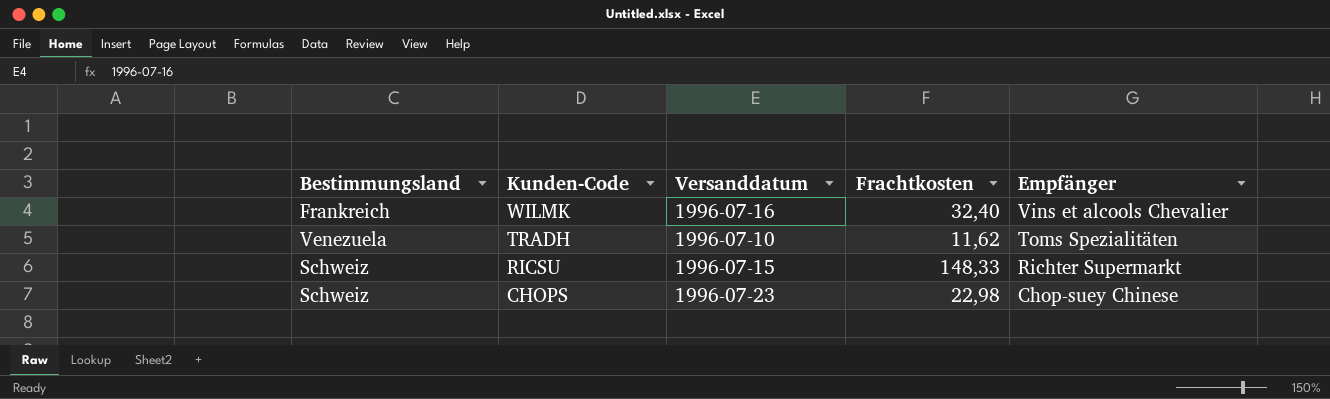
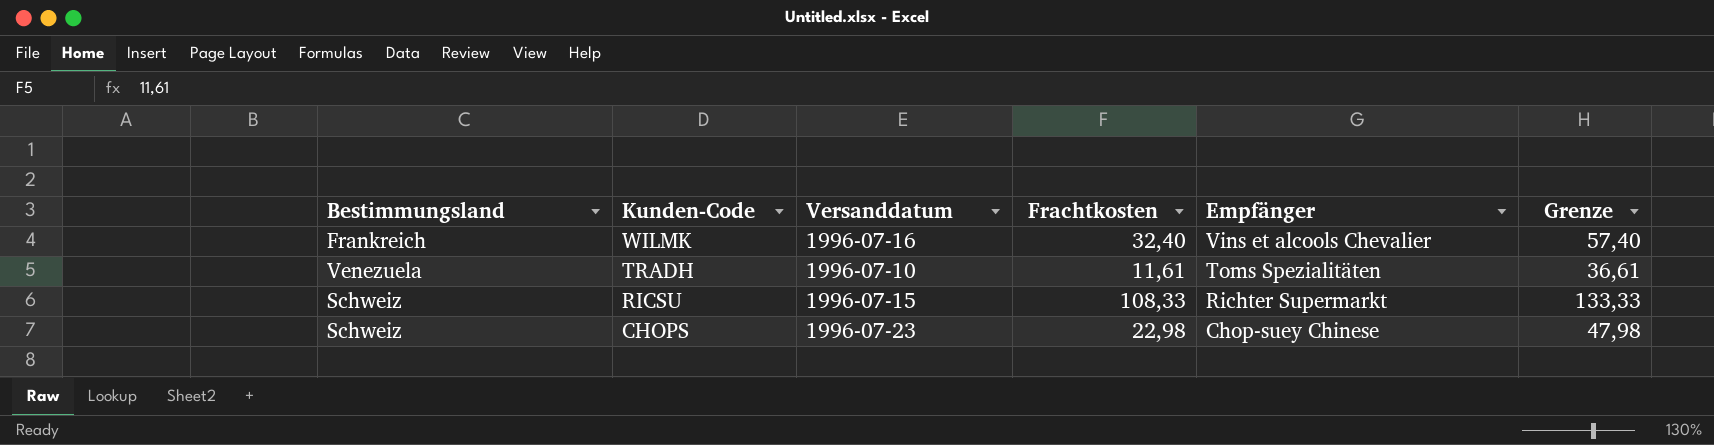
column Grenze | formula: none -> [Frachtkosten] + 25
TRADH | Frachtkosten: 11,62 -> 11,61
RICSU | Frachtkosten: 148,33 -> 108,33

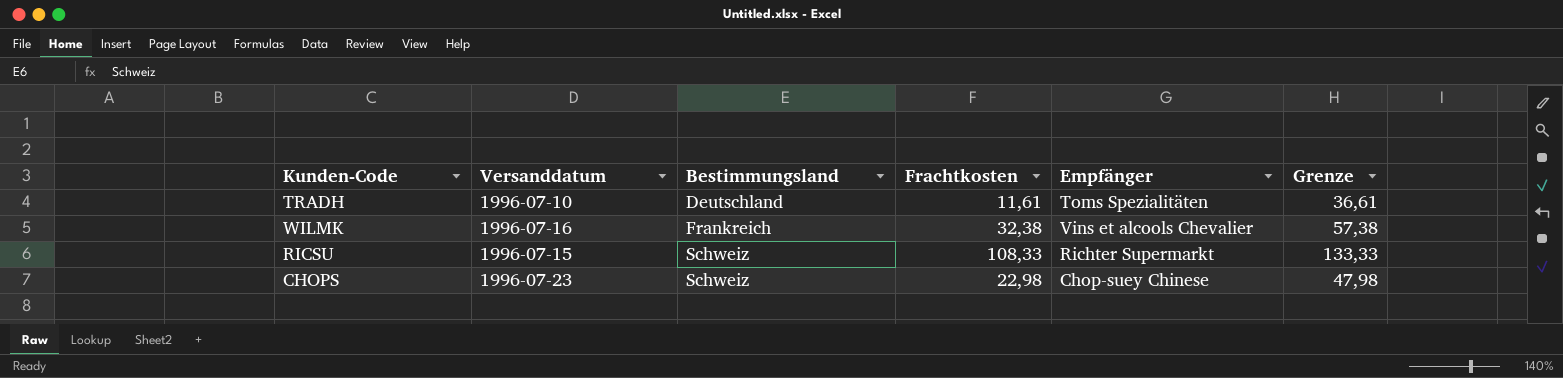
row order: Kunden-Code descending -> Bestimmungsland ascending
column Bestimmungsland | position: 1 -> 3
TRADH | Bestimmungsland: Venezuela -> Deutschland
WILMK | Frachtkosten: 32,40 -> 32,38
WILMK | Grenze: 57,40 -> 57,38

